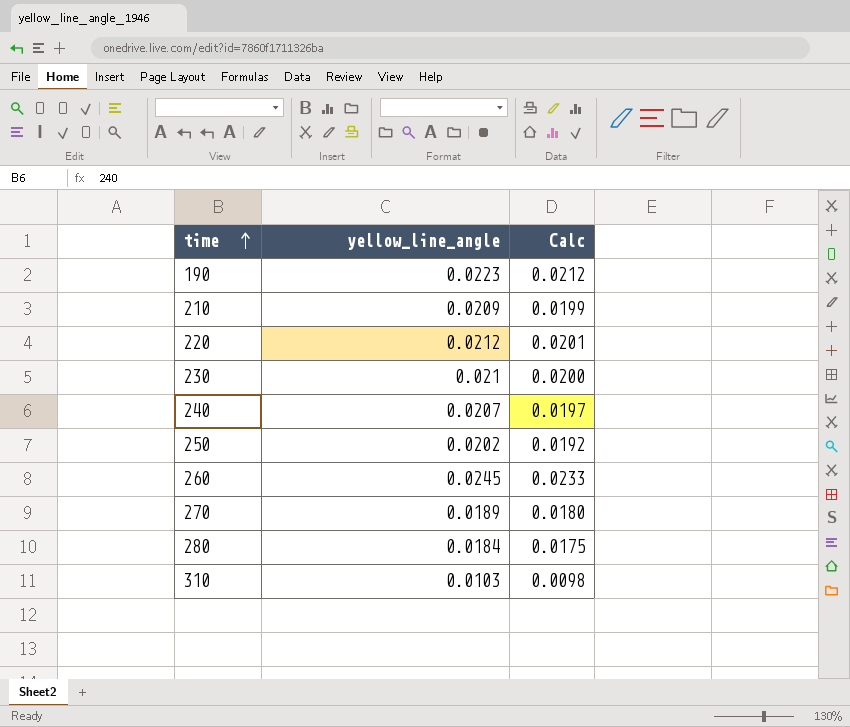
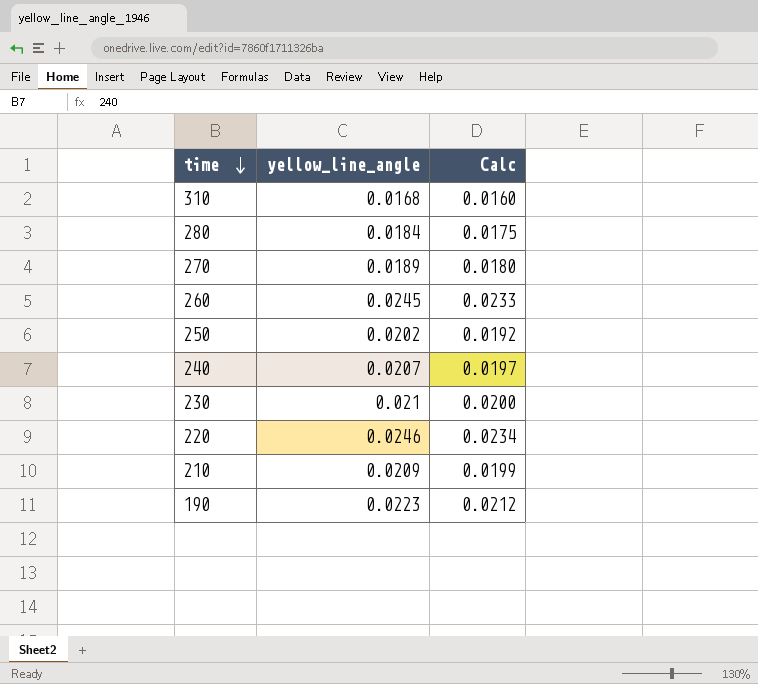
row order: time ascending -> time descending
310 | yellow_line_angle: 0.0103 -> 0.0168
310 | Calc: 0.0098 -> 0.0160
220 | yellow_line_angle: 0.0212 -> 0.0246
220 | Calc: 0.0201 -> 0.0234

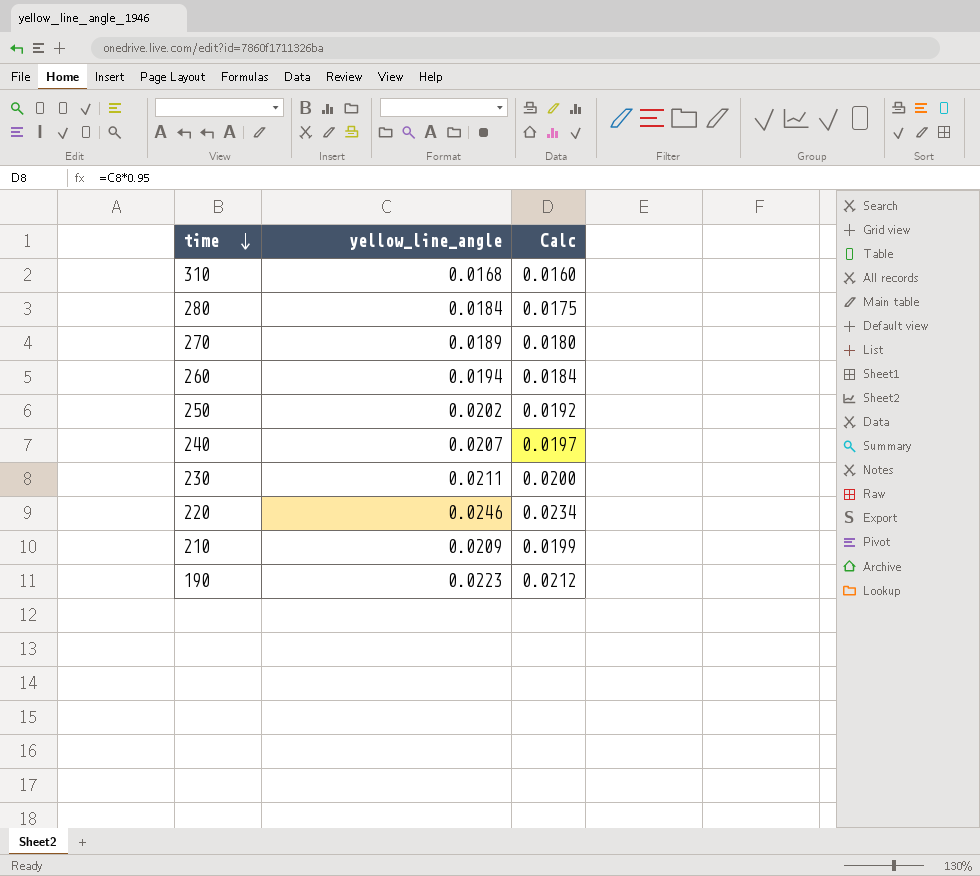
260 | yellow_line_angle: 0.0245 -> 0.0194
260 | Calc: 0.0233 -> 0.0184
230 | yellow_line_angle: 0.021 -> 0.0211

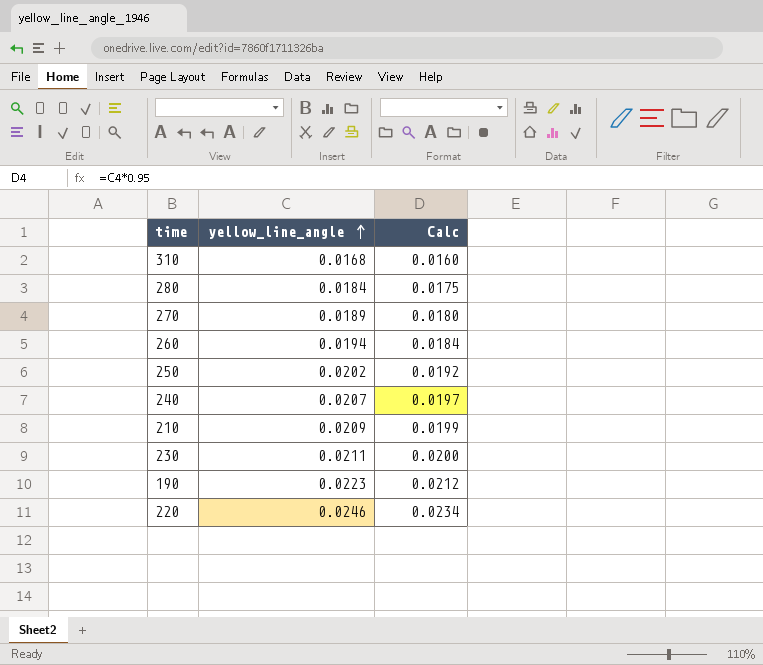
row order: time descending -> yellow_line_angle ascending

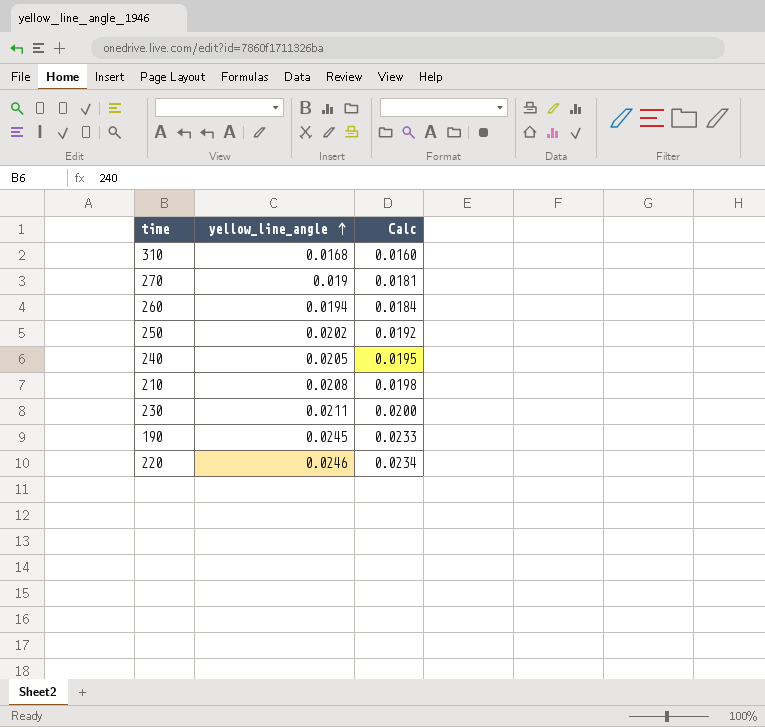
row 280: 0.0184 | 0.0175 -> none
270 | yellow_line_angle: 0.0189 -> 0.019
270 | Calc: 0.0180 -> 0.0181
240 | yellow_line_angle: 0.0207 -> 0.0205
240 | Calc: 0.0197 -> 0.0195
210 | yellow_line_angle: 0.0209 -> 0.0208
210 | Calc: 0.0199 -> 0.0198
190 | yellow_line_angle: 0.0223 -> 0.0245
190 | Calc: 0.0212 -> 0.0233

